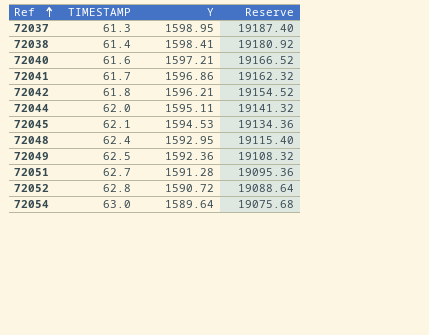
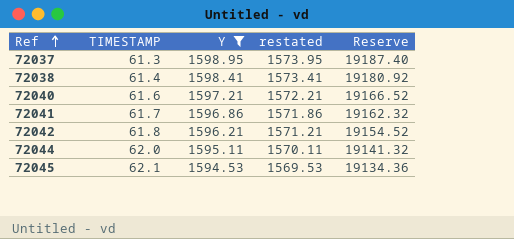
filter: none -> Y >= 1594.53
column restated | formula: none -> [Y] - 25

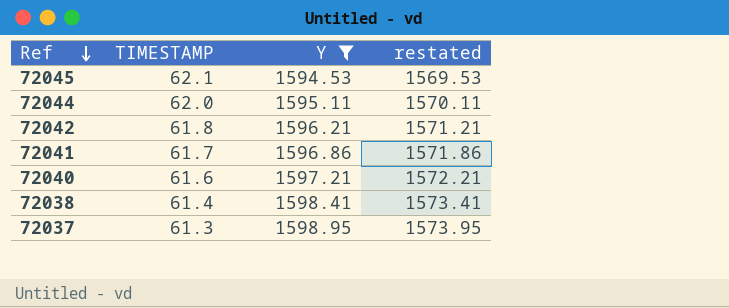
row order: Ref ascending -> Ref descending
column Reserve | formula: [Y] * 12 -> none

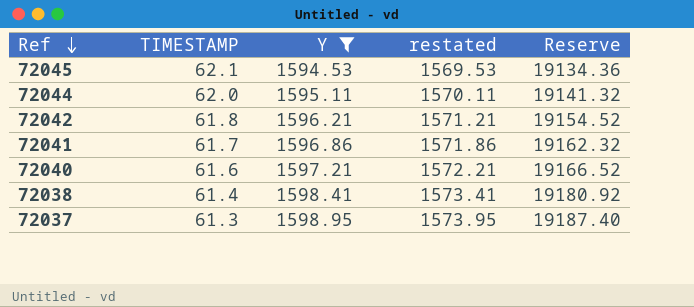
column Reserve | formula: none -> [Y] * 12

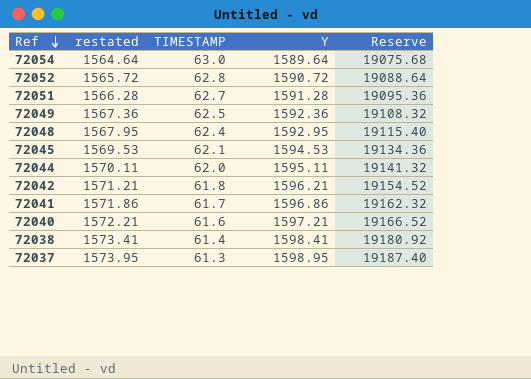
filter: Y >= 1594.53 -> none
column restated | position: 4 -> 2

